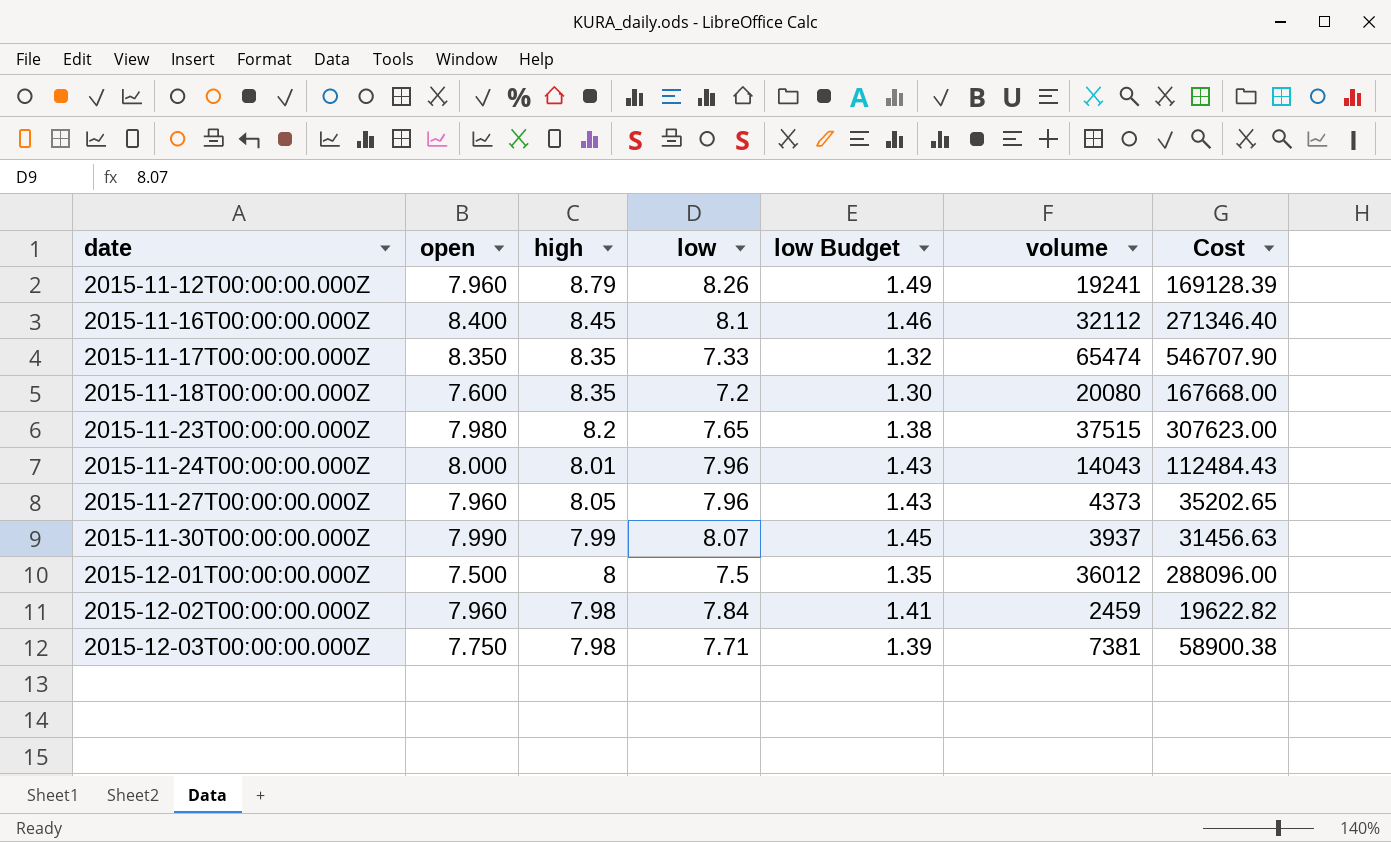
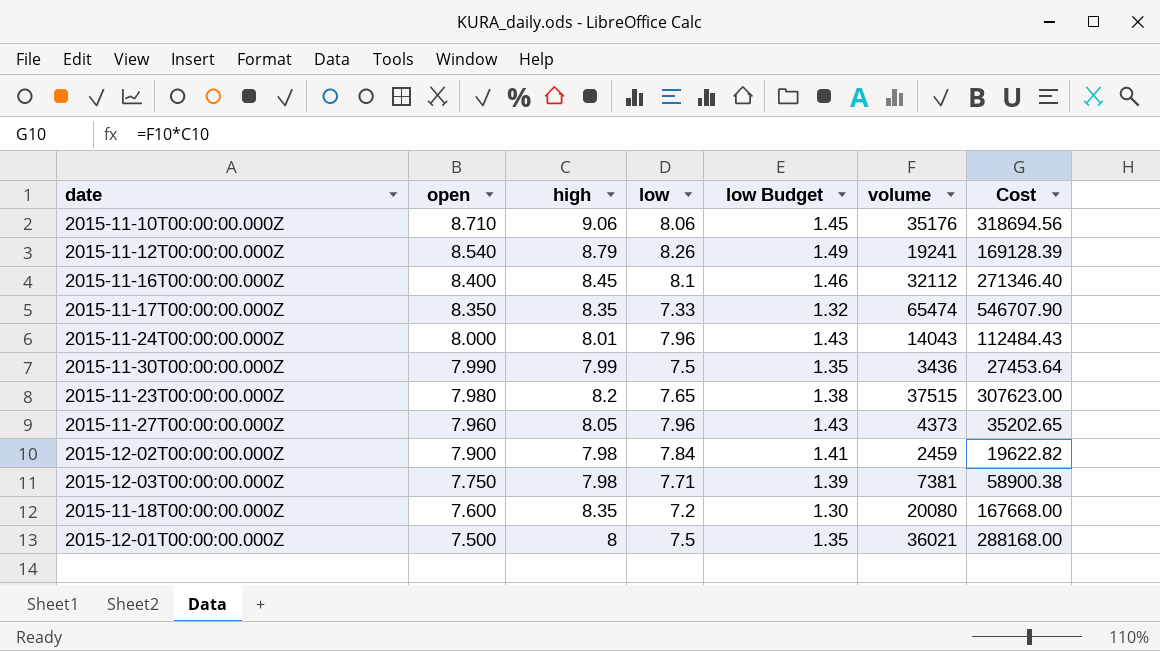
row order: date ascending -> open descending
row 2015-11-10T00:00:00.000Z: none -> 8.710 | 9.06 | 8.06 | 1.45 | 35176 | 318694.56
2015-11-12T00:00:00.000Z | open: 7.960 -> 8.540
2015-11-30T00:00:00.000Z | low: 8.07 -> 7.5
2015-11-30T00:00:00.000Z | low Budget: 1.45 -> 1.35
2015-11-30T00:00:00.000Z | volume: 3937 -> 3436
2015-11-30T00:00:00.000Z | Cost: 31456.63 -> 27453.64
2015-12-02T00:00:00.000Z | open: 7.960 -> 7.900
2015-12-01T00:00:00.000Z | volume: 36012 -> 36021
2015-12-01T00:00:00.000Z | Cost: 288096.00 -> 288168.00

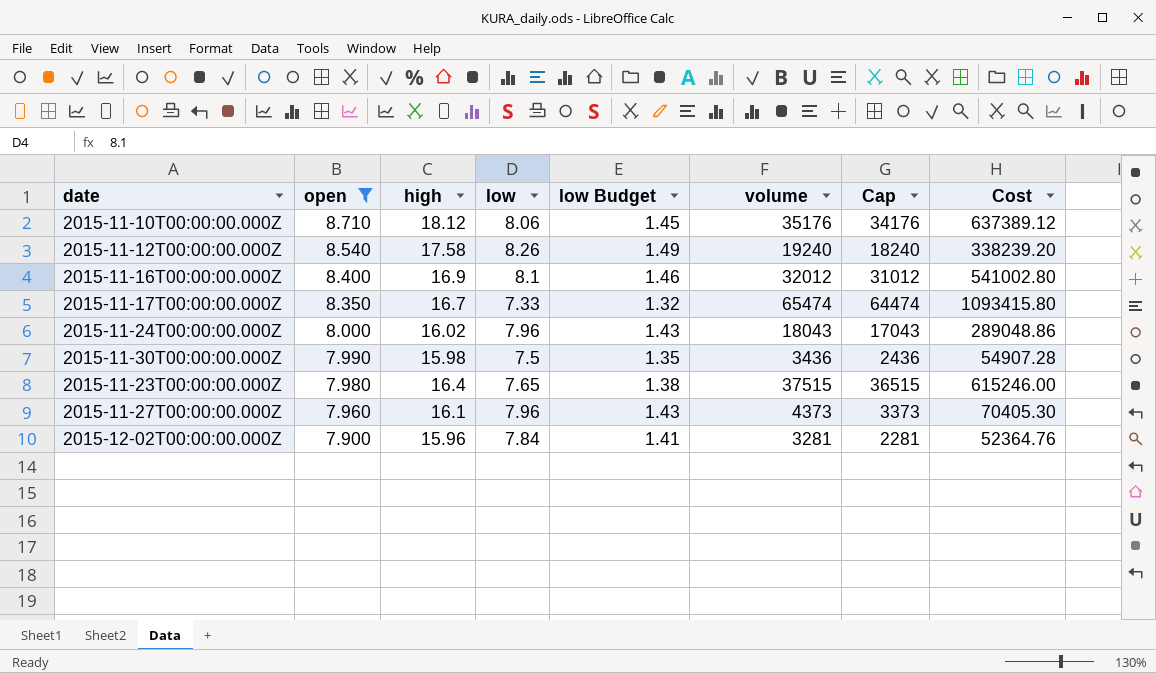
filter: none -> open >= 7.900
column Cap | formula: none -> [volume] - 1000
2015-11-10T00:00:00.000Z | high: 9.06 -> 18.12
2015-11-10T00:00:00.000Z | Cost: 318694.56 -> 637389.12
2015-11-12T00:00:00.000Z | high: 8.79 -> 17.58
2015-11-12T00:00:00.000Z | volume: 19241 -> 19240
2015-11-12T00:00:00.000Z | Cost: 169128.39 -> 338239.20
2015-11-16T00:00:00.000Z | high: 8.45 -> 16.9
2015-11-16T00:00:00.000Z | volume: 32112 -> 32012
2015-11-16T00:00:00.000Z | Cost: 271346.40 -> 541002.80
2015-11-17T00:00:00.000Z | high: 8.35 -> 16.7
2015-11-17T00:00:00.000Z | Cost: 546707.90 -> 1093415.80
2015-11-24T00:00:00.000Z | high: 8.01 -> 16.02
2015-11-24T00:00:00.000Z | volume: 14043 -> 18043
2015-11-24T00:00:00.000Z | Cost: 112484.43 -> 289048.86
2015-11-30T00:00:00.000Z | high: 7.99 -> 15.98
2015-11-30T00:00:00.000Z | Cost: 27453.64 -> 54907.28
2015-11-23T00:00:00.000Z | high: 8.2 -> 16.4
2015-11-23T00:00:00.000Z | Cost: 307623.00 -> 615246.00
2015-11-27T00:00:00.000Z | high: 8.05 -> 16.1
2015-11-27T00:00:00.000Z | Cost: 35202.65 -> 70405.30
2015-12-02T00:00:00.000Z | high: 7.98 -> 15.96
2015-12-02T00:00:00.000Z | volume: 2459 -> 3281
2015-12-02T00:00:00.000Z | Cost: 19622.82 -> 52364.76

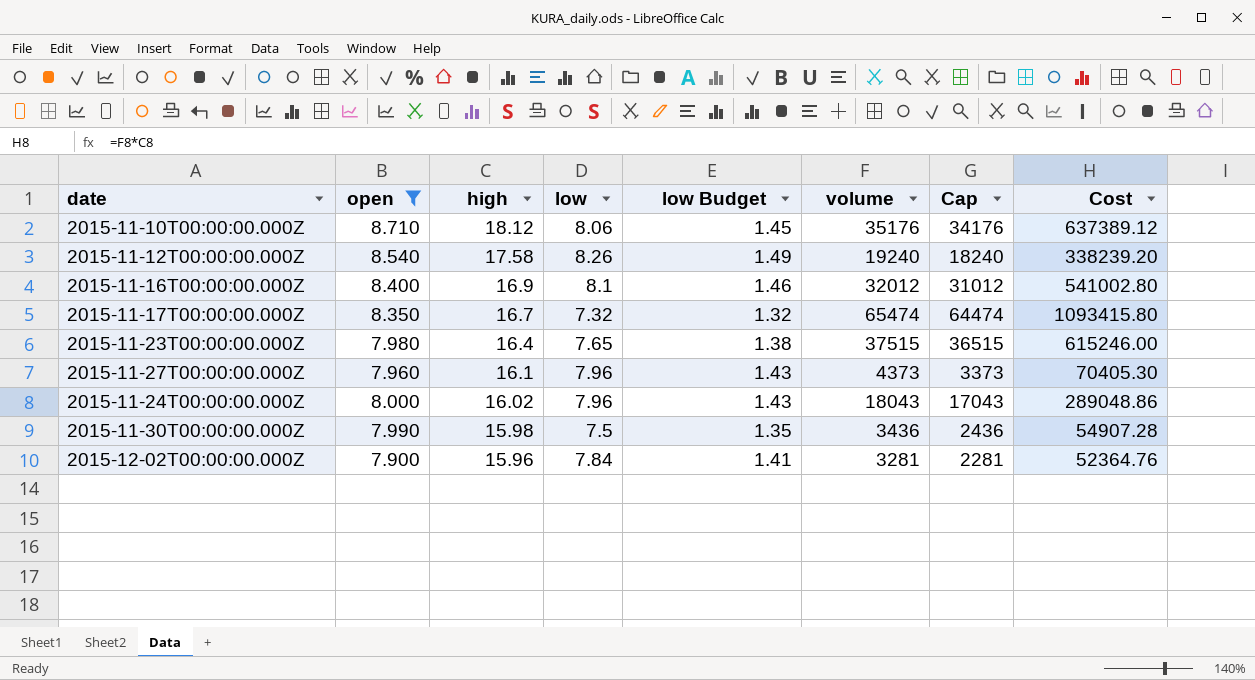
row order: open descending -> high descending
2015-11-17T00:00:00.000Z | low: 7.33 -> 7.32

